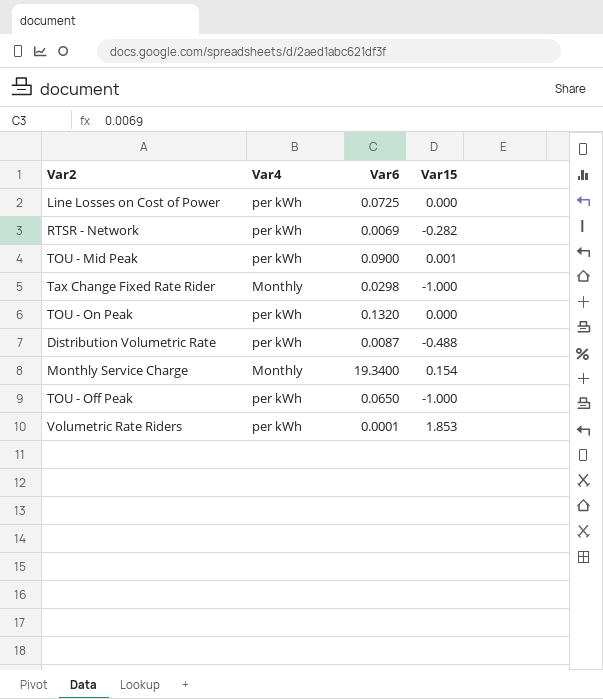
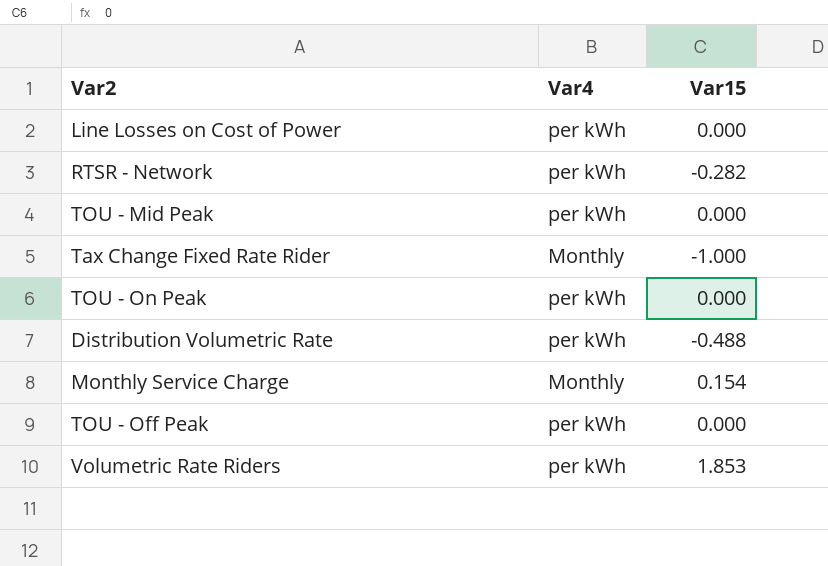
column Var6 | position: 3 -> none
TOU - Mid Peak | Var15: 0.001 -> 0.000
TOU - Off Peak | Var15: -1.000 -> 0.000

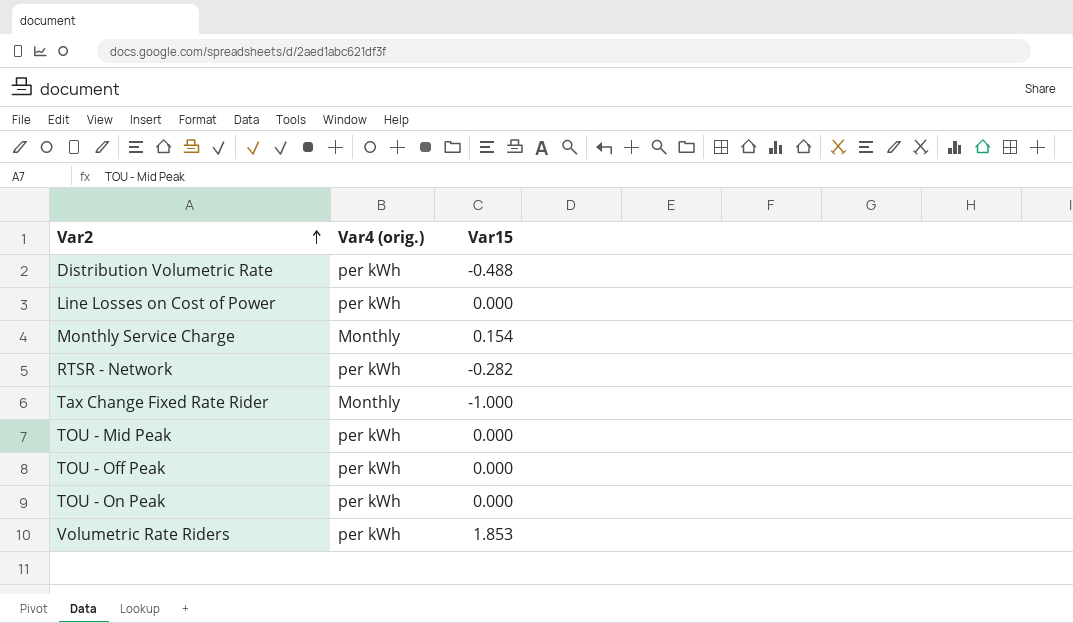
row order: none -> Var2 ascending
column name: Var4 -> Var4 (orig.)

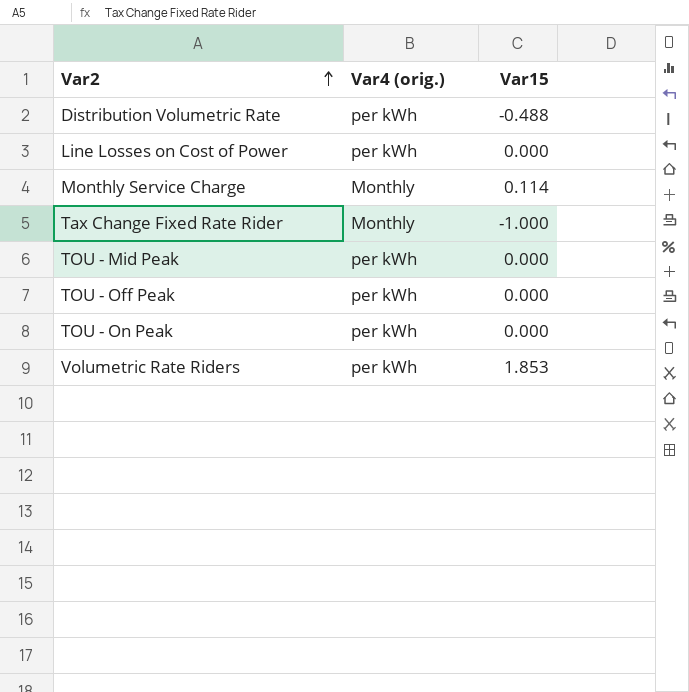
row RTSR - Network: per kWh | -0.282 -> none
Monthly Service Charge | Var15: 0.154 -> 0.114

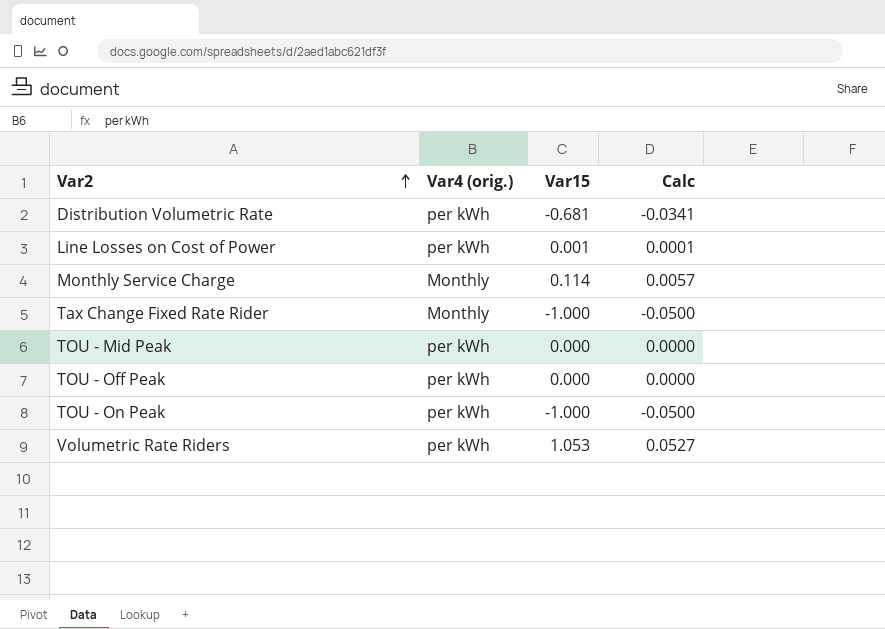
column Calc | formula: none -> [Var15] * 0.05
Distribution Volumetric Rate | Var15: -0.488 -> -0.681
Line Losses on Cost of Power | Var15: 0.000 -> 0.001
TOU - On Peak | Var15: 0.000 -> -1.000
Volumetric Rate Riders | Var15: 1.853 -> 1.053

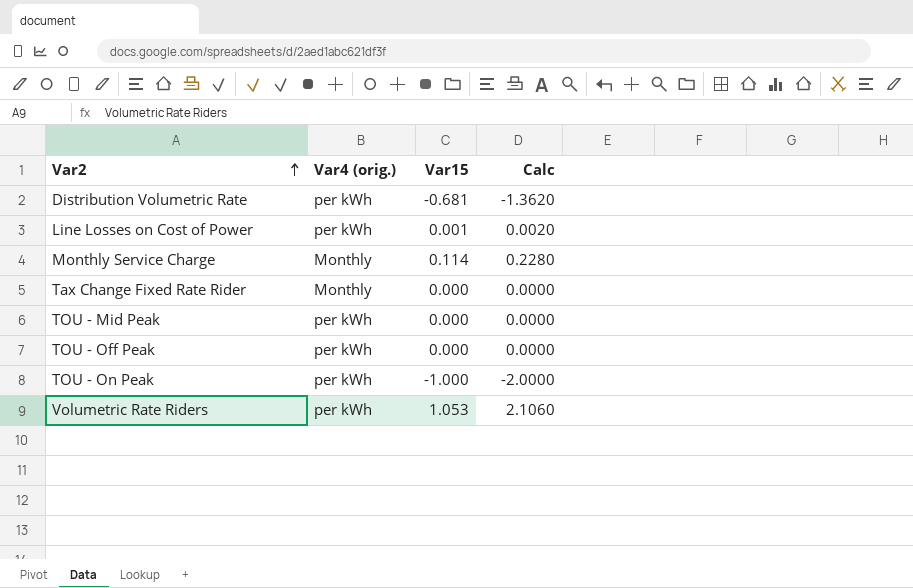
column Calc | formula: [Var15] * 0.05 -> [Var15] * 2
Tax Change Fixed Rate Rider | Var15: -1.000 -> 0.000

